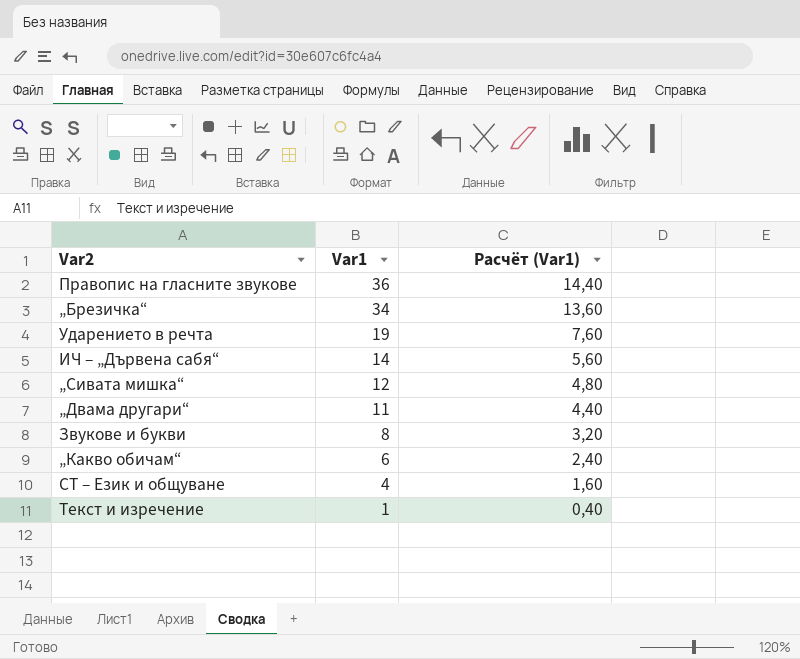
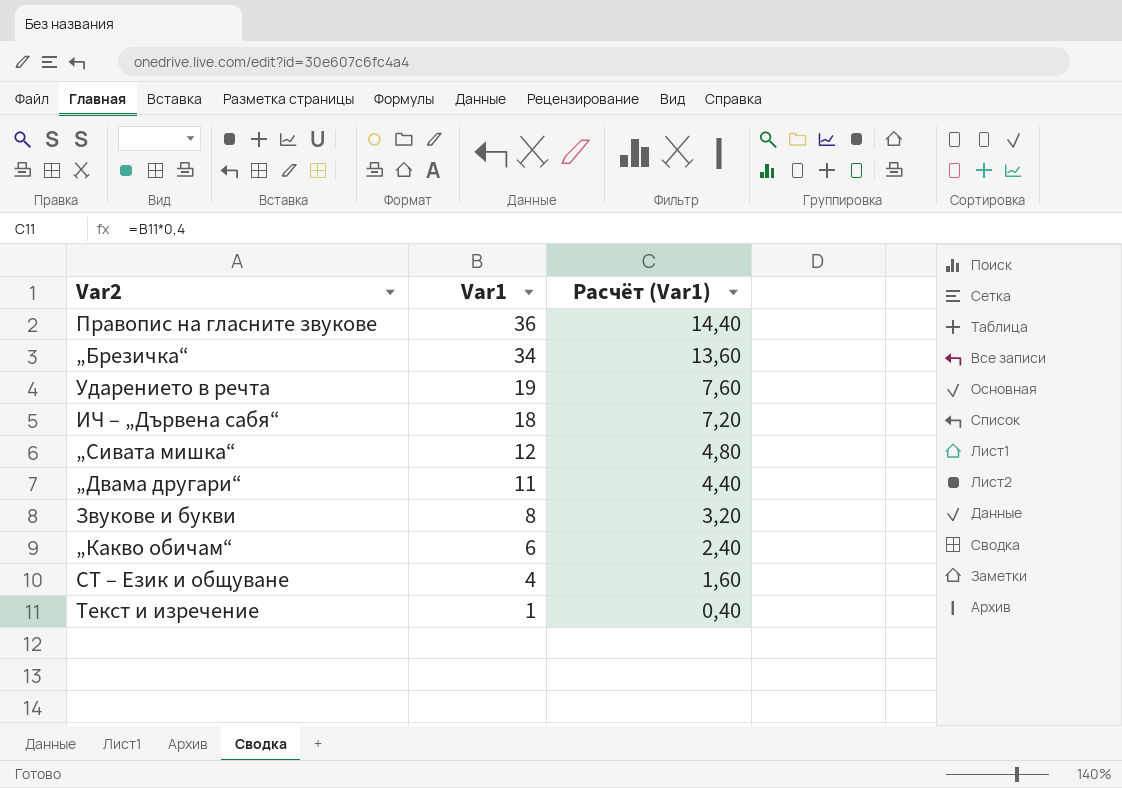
ИЧ – „Дървена сабя“ | Var1: 14 -> 18
ИЧ – „Дървена сабя“ | Расчёт (Var1): 5,60 -> 7,20

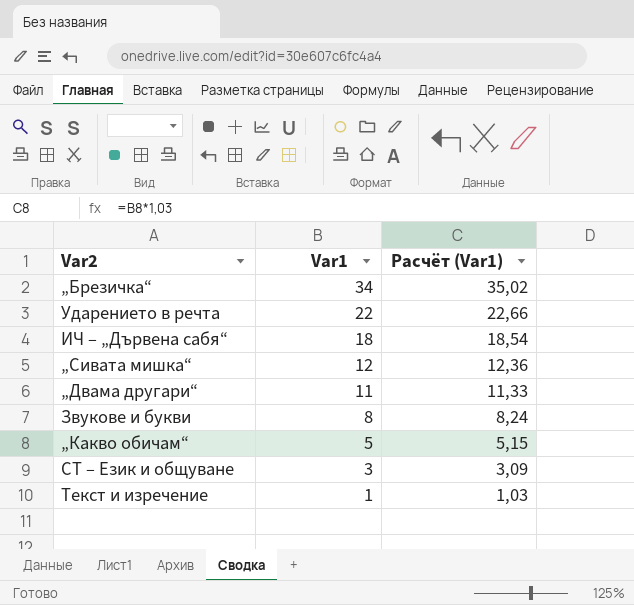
column Расчёт (Var1) | formula: [Var1] * 0,4 -> [Var1] * 1,03
row Правопис на гласните звукове: 36 | 14,40 -> none
Ударението в речта | Var1: 19 -> 22
„Какво обичам“ | Var1: 6 -> 5
СТ – Език и общуване | Var1: 4 -> 3

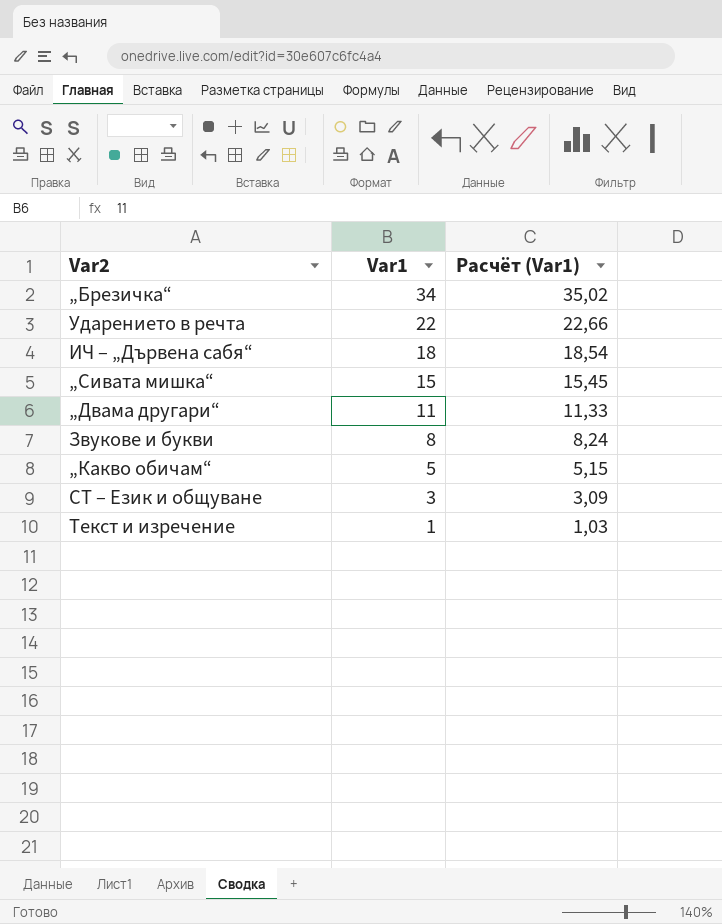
„Сивата мишка“ | Var1: 12 -> 15
„Сивата мишка“ | Расчёт (Var1): 12,36 -> 15,45

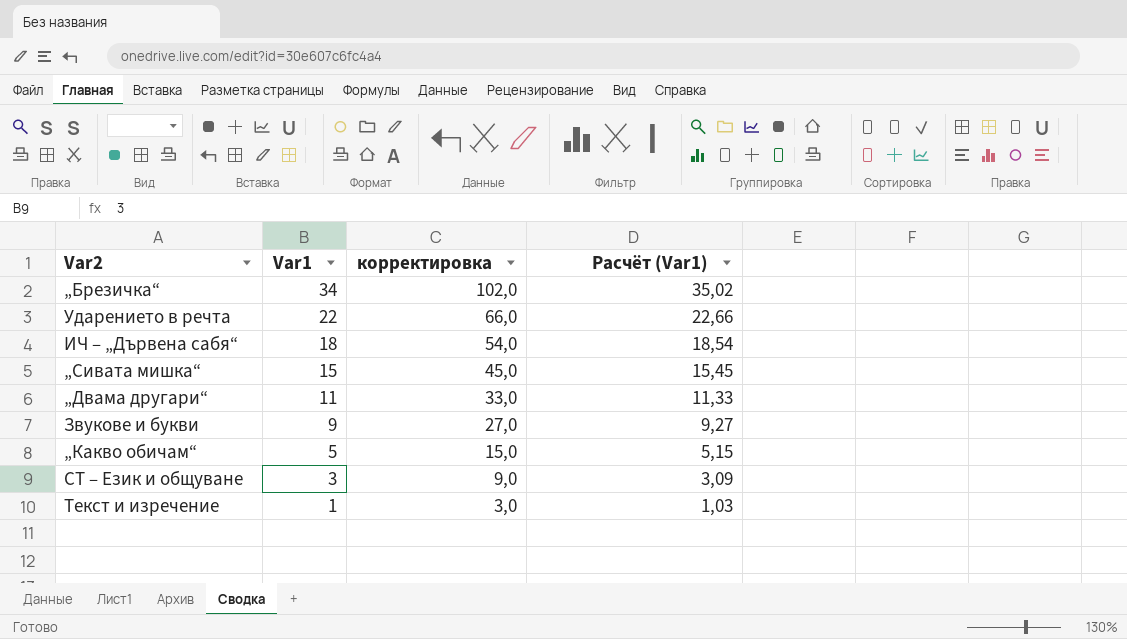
column корректировка | formula: none -> [Var1] * 3
Звукове и букви | Var1: 8 -> 9
Звукове и букви | Расчёт (Var1): 8,24 -> 9,27

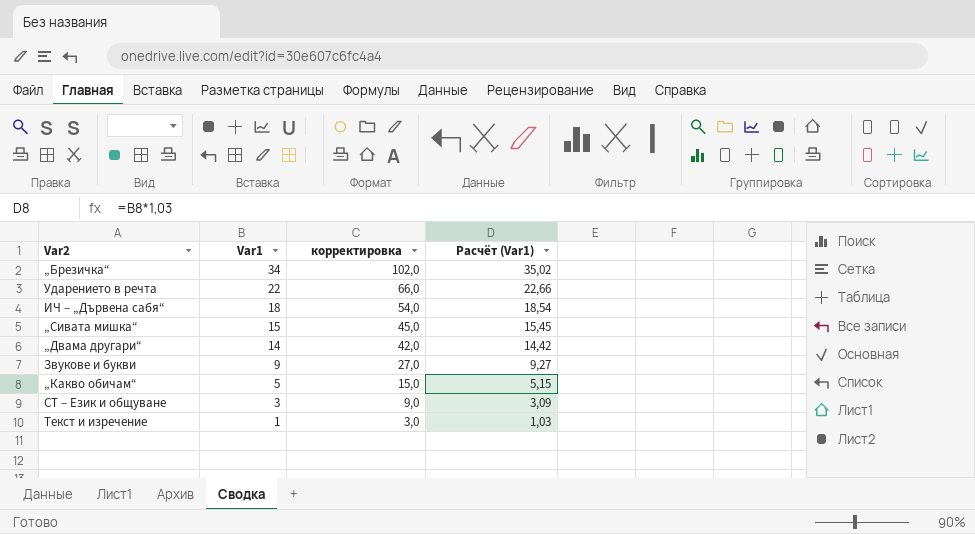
„Двама другари“ | Var1: 11 -> 14
„Двама другари“ | корректировка: 33,0 -> 42,0
„Двама другари“ | Расчёт (Var1): 11,33 -> 14,42

